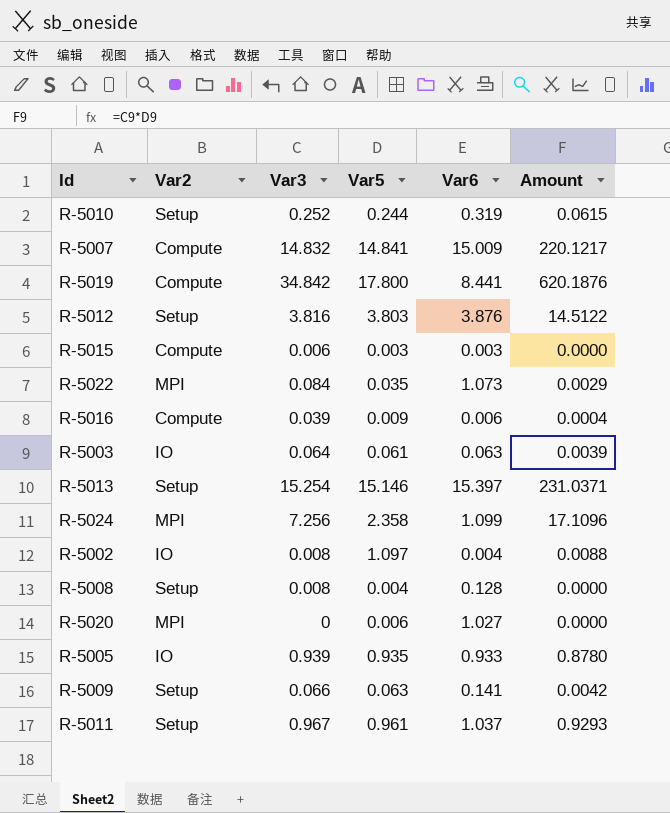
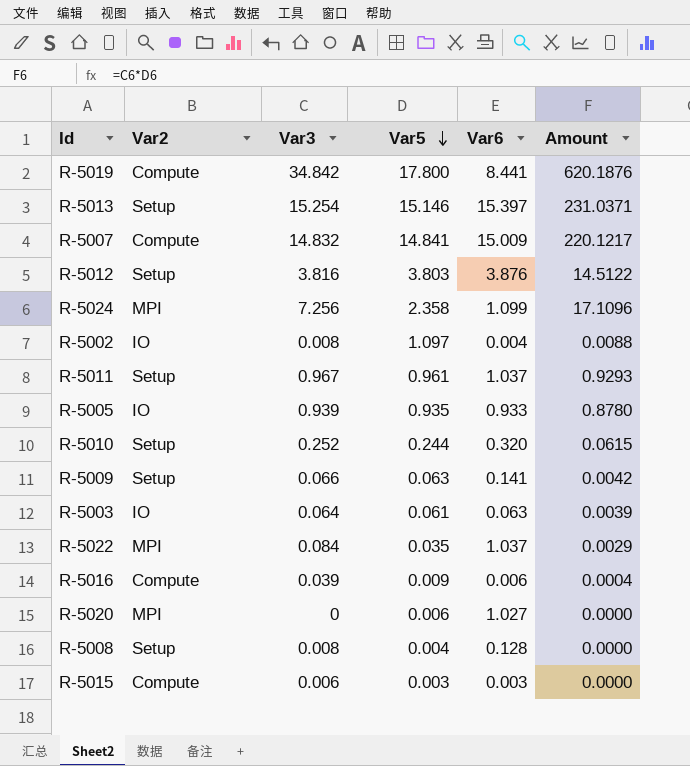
row order: none -> Var5 descending
R-5010 | Var6: 0.319 -> 0.320
R-5022 | Var6: 1.073 -> 1.037

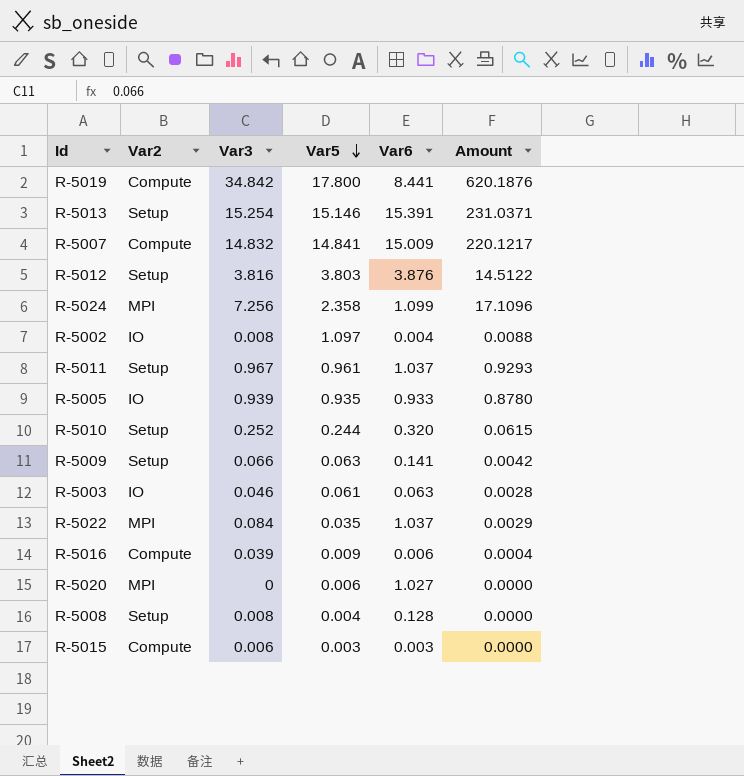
R-5013 | Var6: 15.397 -> 15.391
R-5003 | Var3: 0.064 -> 0.046
R-5003 | Amount: 0.0039 -> 0.0028

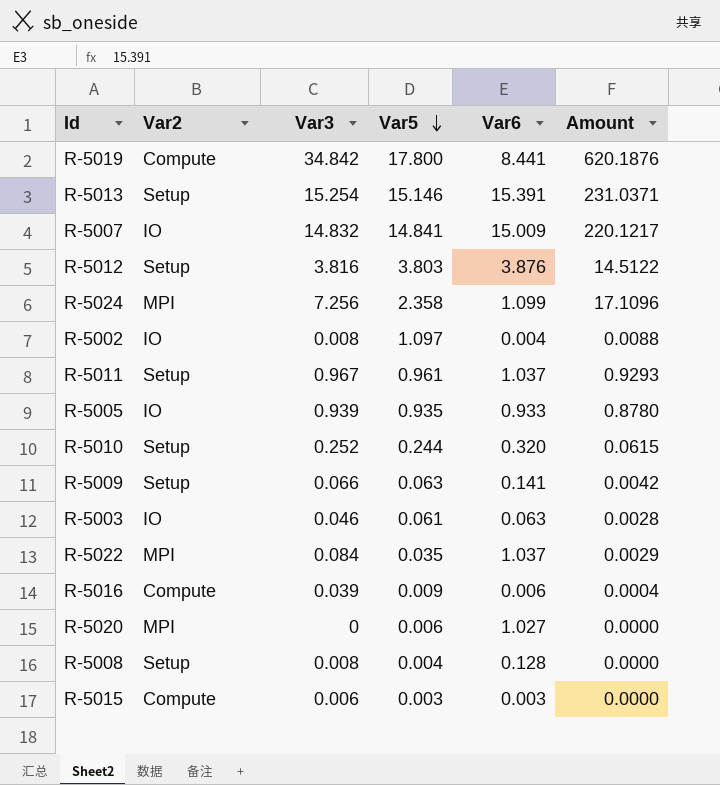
R-5007 | Var2: Compute -> IO

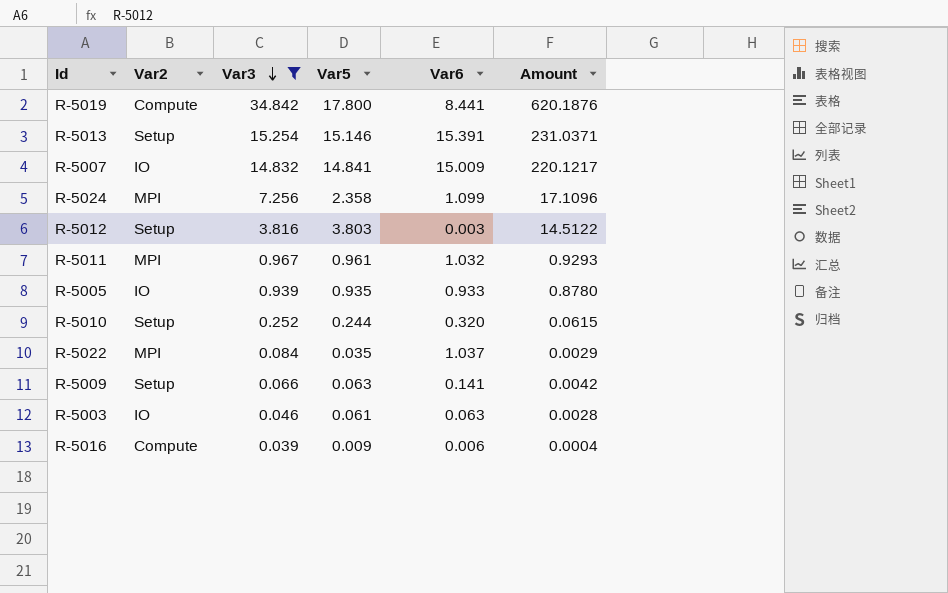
filter: none -> Var3 >= 0.039
row order: Var5 descending -> Var3 descending
R-5012 | Var6: 3.876 -> 0.003
R-5011 | Var2: Setup -> MPI
R-5011 | Var6: 1.037 -> 1.032

